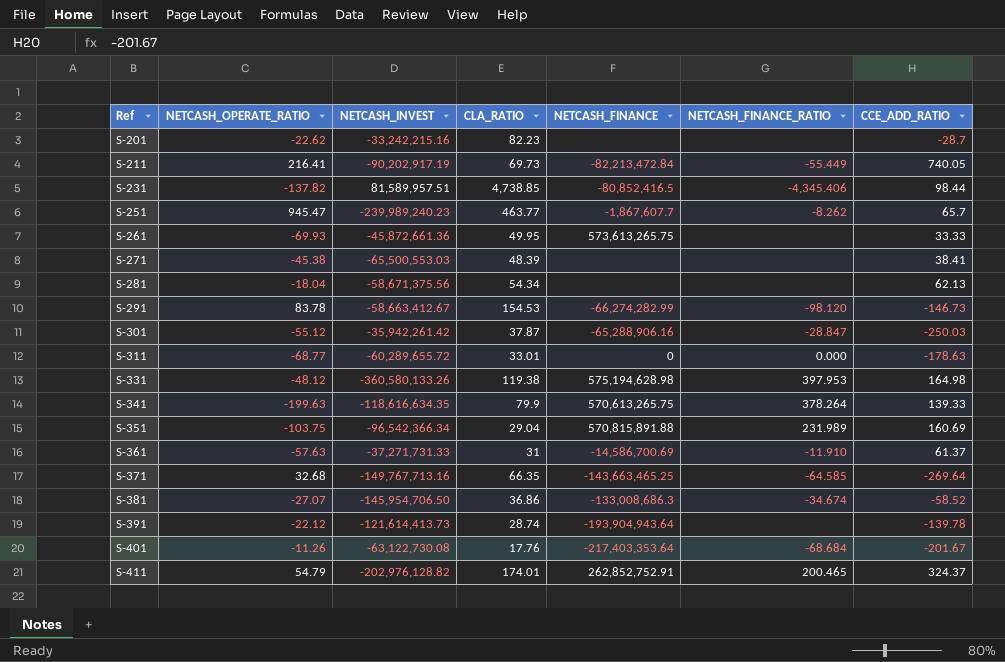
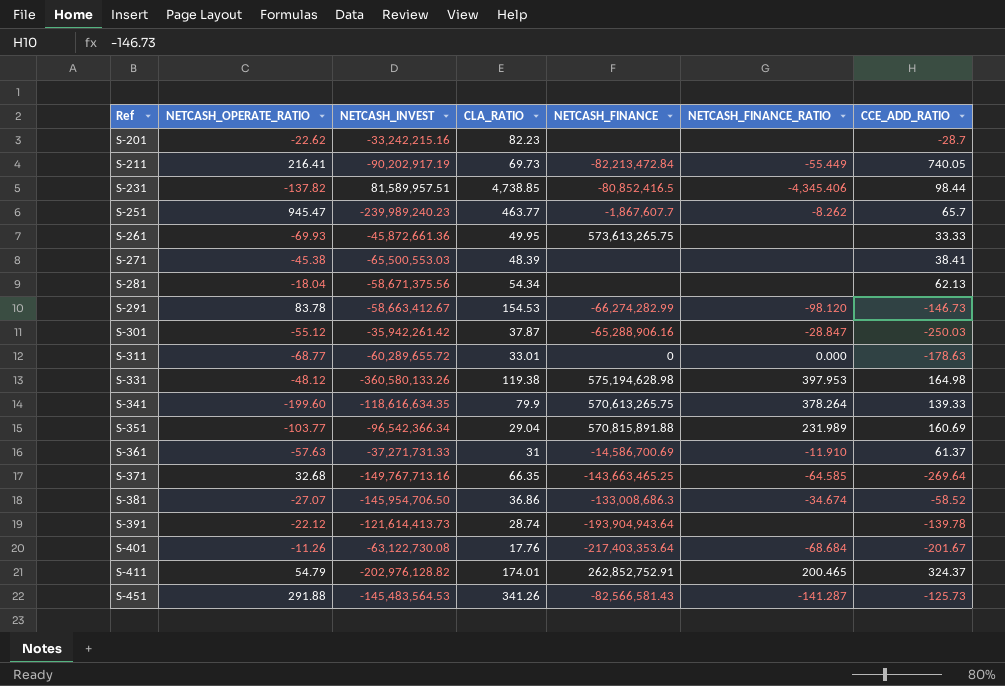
S-341 | NETCASH_OPERATE_RATIO: -199.63 -> -199.60
S-351 | NETCASH_OPERATE_RATIO: -103.75 -> -103.77
row S-451: none -> 291.88 | -145,483,564.53 | 341.26 | -82,566,581.43 | -141.287 | -125.73

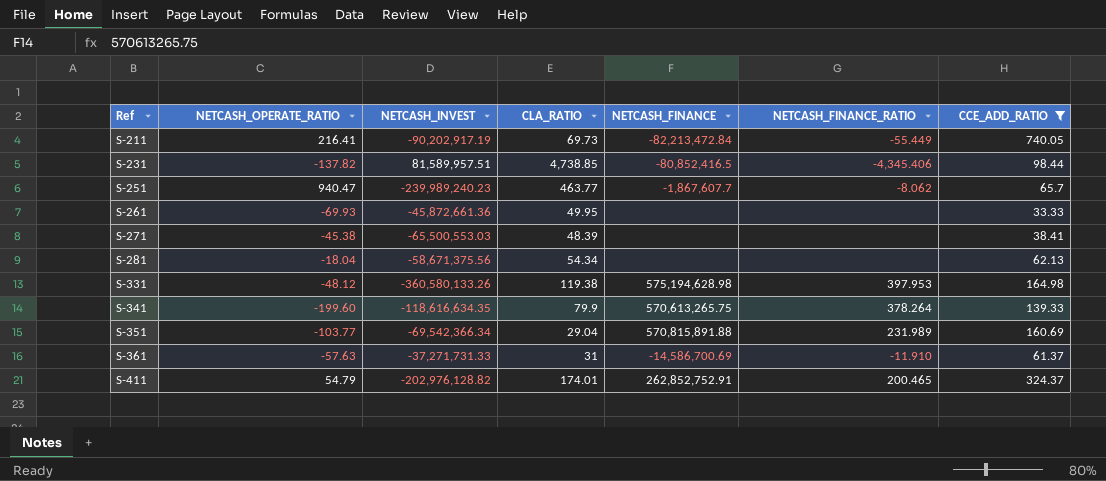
filter: none -> CCE_ADD_RATIO >= 33.33
S-251 | NETCASH_OPERATE_RATIO: 945.47 -> 940.47
S-251 | NETCASH_FINANCE_RATIO: -8.262 -> -8.062
S-261 | NETCASH_FINANCE: 573,613,265.75 -> none
S-351 | NETCASH_INVEST: -96,542,366.34 -> -69,542,366.34

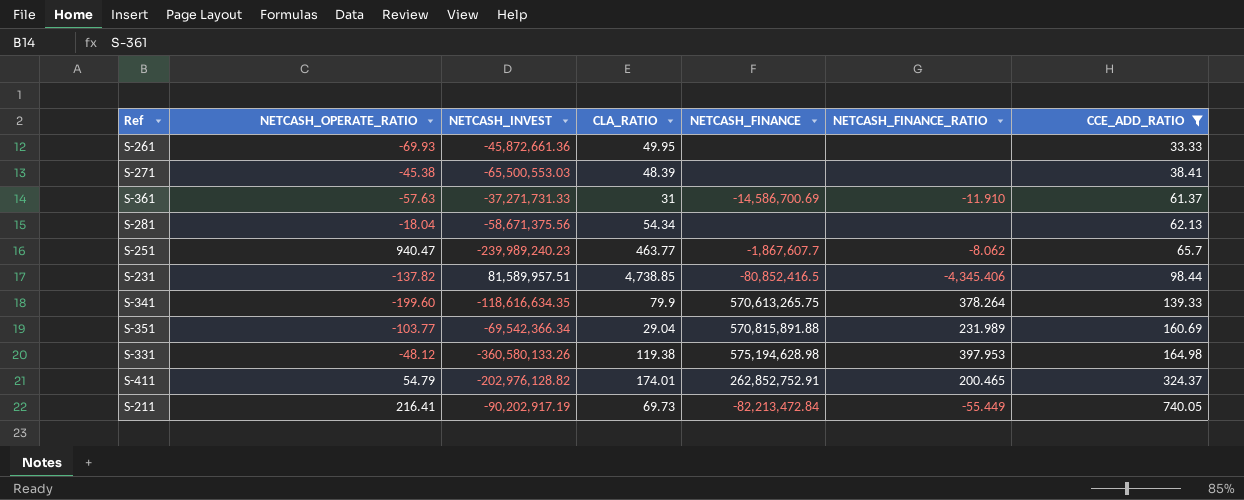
row order: Ref ascending -> CCE_ADD_RATIO ascending

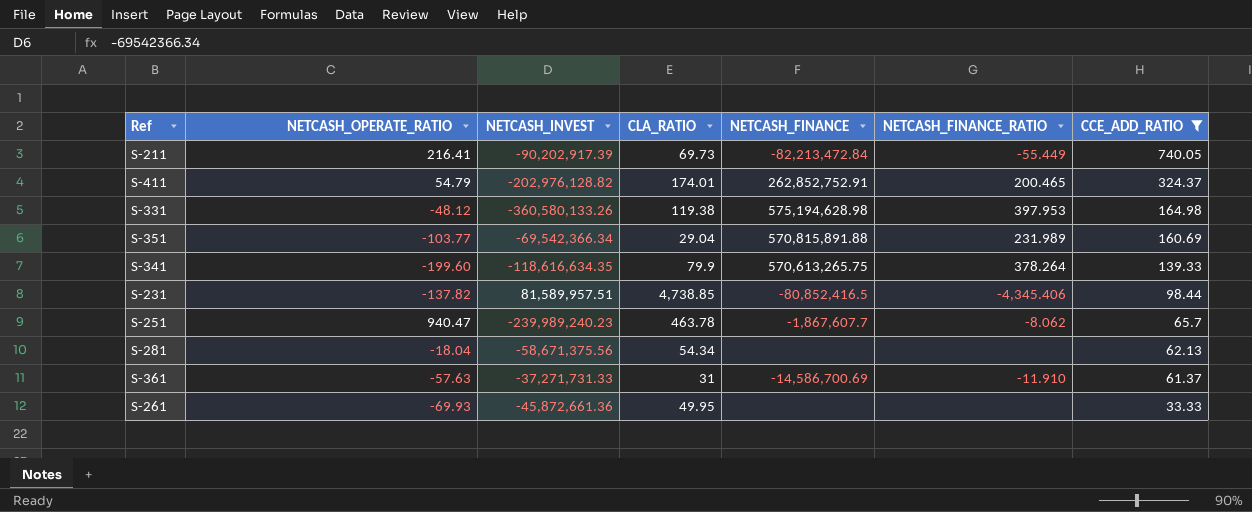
row order: CCE_ADD_RATIO ascending -> CCE_ADD_RATIO descending
row S-271: -45.38 | -65,500,553.03 | 48.39 | none | none | 38.41 -> none
S-211 | NETCASH_INVEST: -90,202,917.19 -> -90,202,917.39
S-251 | CLA_RATIO: 463.77 -> 463.78

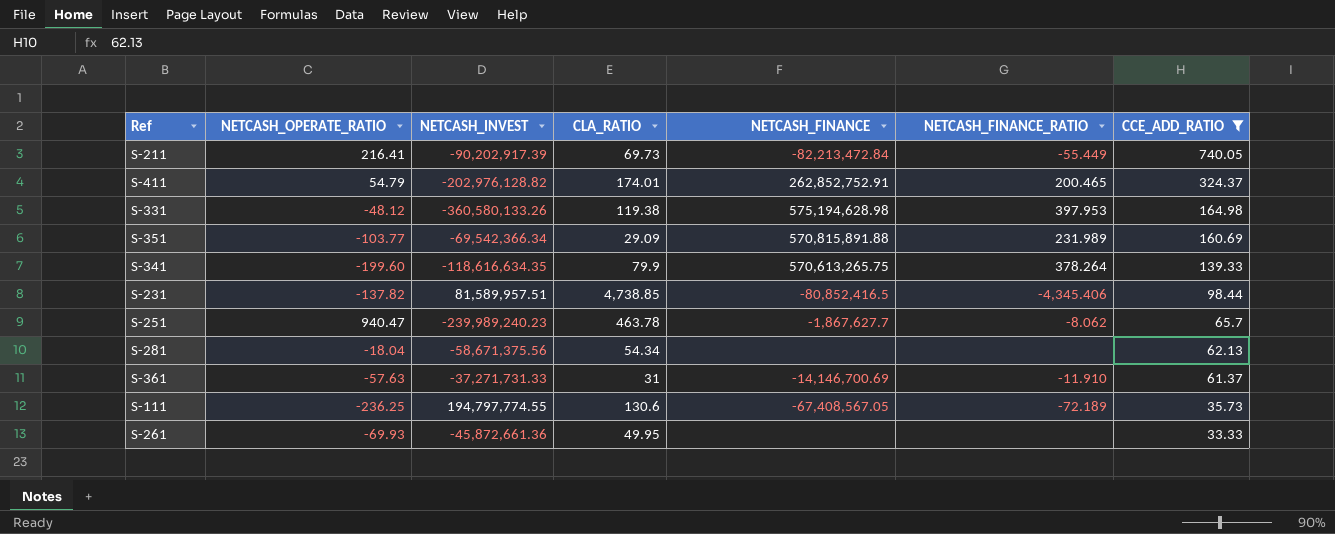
S-351 | CLA_RATIO: 29.04 -> 29.09
S-251 | NETCASH_FINANCE: -1,867,607.7 -> -1,867,627.7
S-361 | NETCASH_FINANCE: -14,586,700.69 -> -14,146,700.69
row S-111: none -> -236.25 | 194,797,774.55 | 130.6 | -67,408,567.05 | -72.189 | 35.73

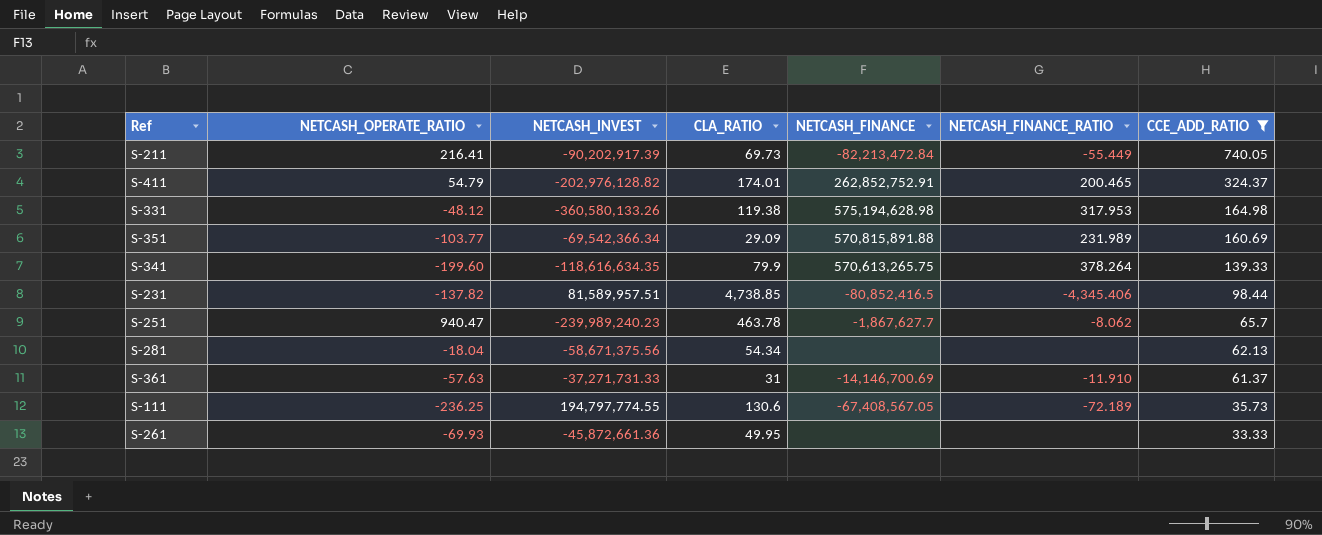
S-331 | NETCASH_FINANCE_RATIO: 397.953 -> 317.953

